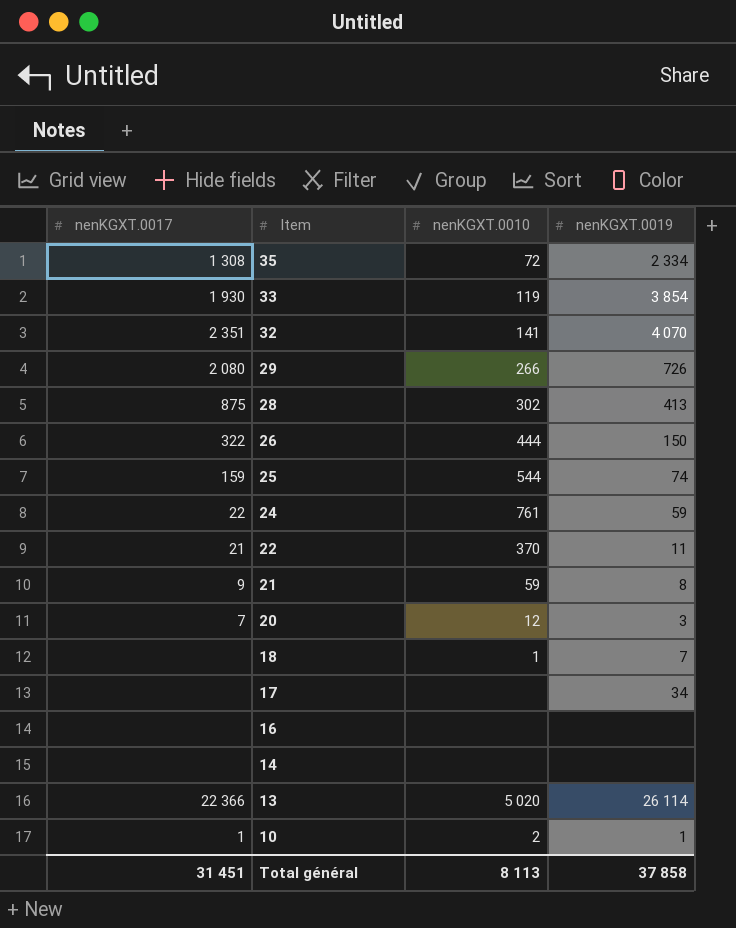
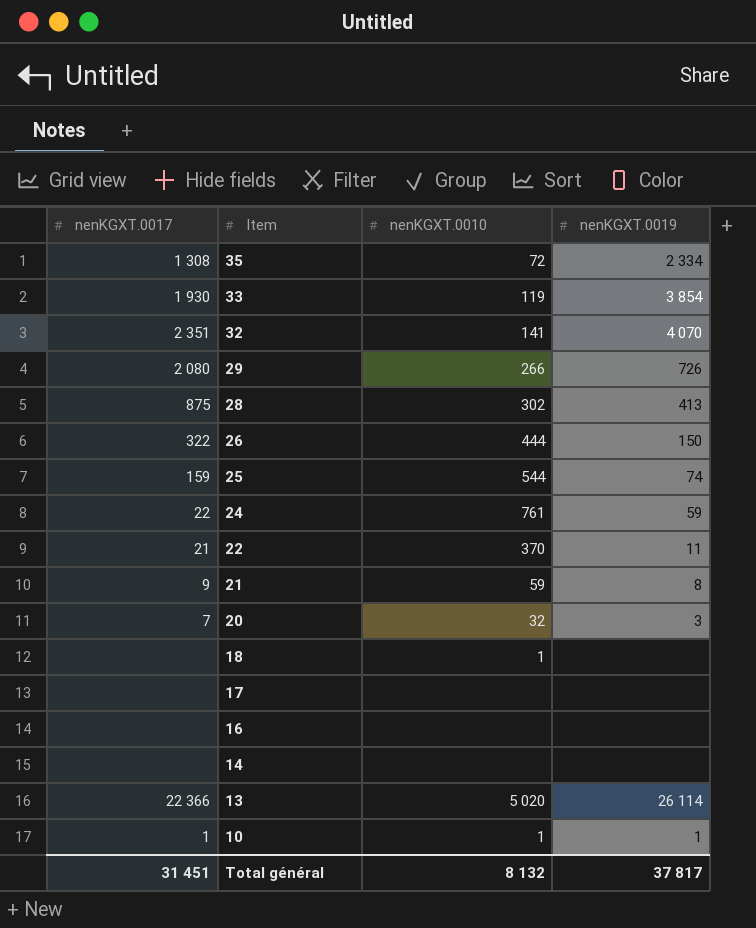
20 | nenKGXT.0010: 12 -> 32
18 | nenKGXT.0019: 7 -> none
17 | nenKGXT.0019: 34 -> none
10 | nenKGXT.0010: 2 -> 1
Total général | nenKGXT.0010: 8 113 -> 8 132
Total général | nenKGXT.0019: 37 858 -> 37 817

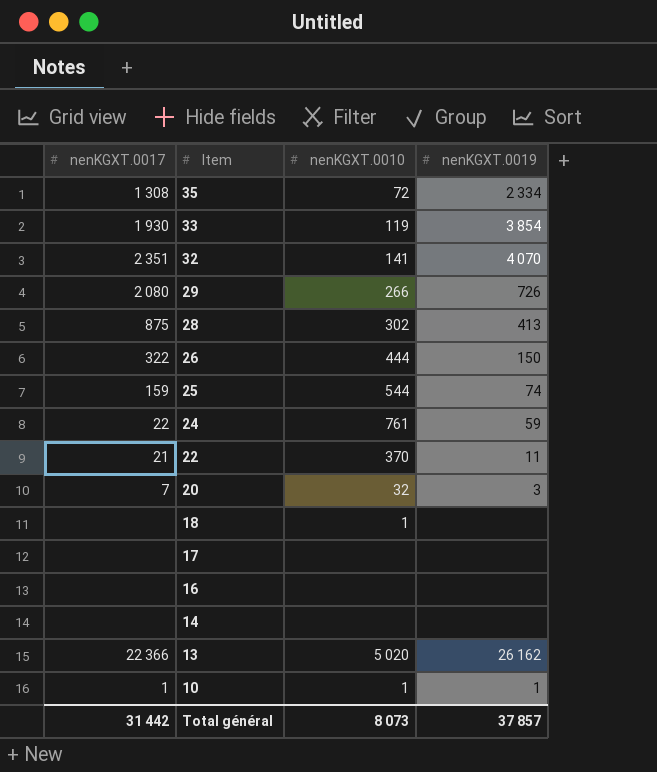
row 21: 9 | 59 | 8 -> none
13 | nenKGXT.0019: 26 114 -> 26 162
Total général | nenKGXT.0017: 31 451 -> 31 442
Total général | nenKGXT.0010: 8 132 -> 8 073
Total général | nenKGXT.0019: 37 817 -> 37 857

